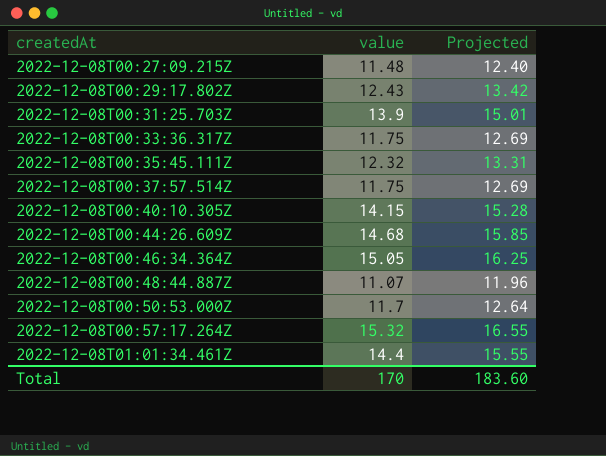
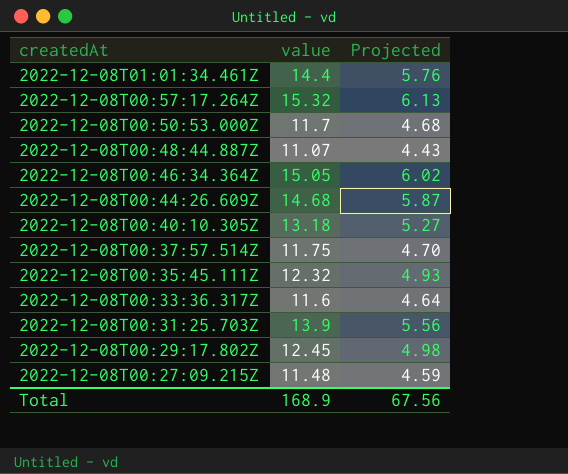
row order: createdAt ascending -> createdAt descending
column Projected | formula: [value] * 1.08 -> [value] * 0.4
2022-12-08T00:40:10.305Z | value: 14.15 -> 13.18
2022-12-08T00:33:36.317Z | value: 11.75 -> 11.6
2022-12-08T00:29:17.802Z | value: 12.43 -> 12.45
Total | value: 170 -> 168.9
Total | Projected: 183.60 -> 67.56

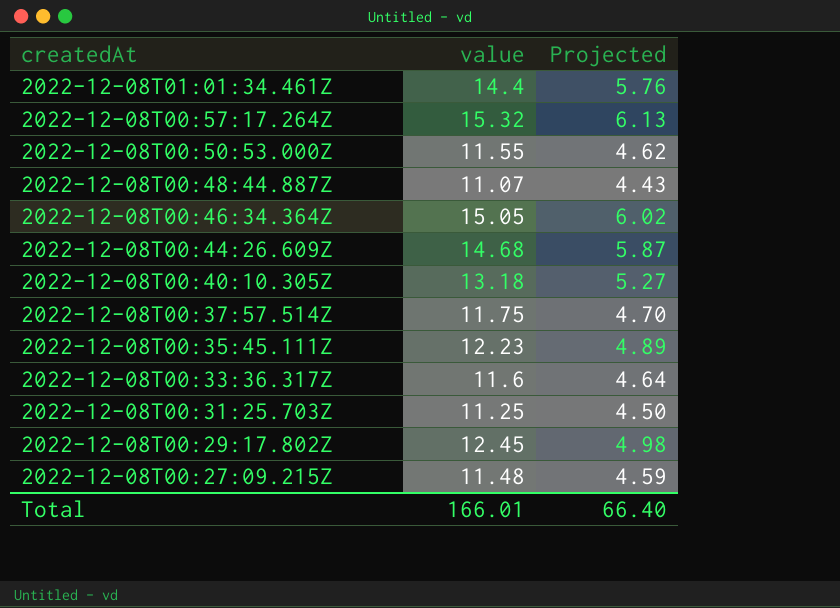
2022-12-08T00:50:53.000Z | value: 11.7 -> 11.55
2022-12-08T00:50:53.000Z | Projected: 4.68 -> 4.62
2022-12-08T00:35:45.111Z | value: 12.32 -> 12.23
2022-12-08T00:35:45.111Z | Projected: 4.93 -> 4.89
2022-12-08T00:31:25.703Z | value: 13.9 -> 11.25
2022-12-08T00:31:25.703Z | Projected: 5.56 -> 4.50
Total | value: 168.9 -> 166.01
Total | Projected: 67.56 -> 66.40

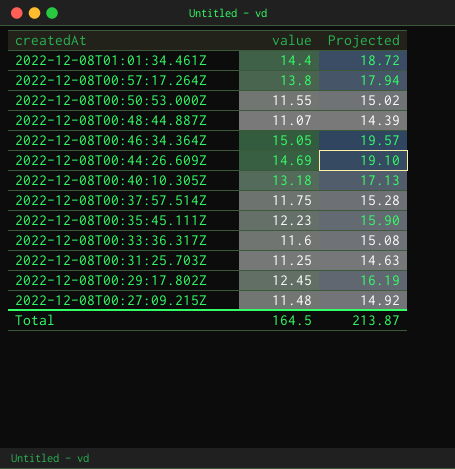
column Projected | formula: [value] * 0.4 -> [value] * 1.3
2022-12-08T00:57:17.264Z | value: 15.32 -> 13.8
2022-12-08T00:44:26.609Z | value: 14.68 -> 14.69
Total | value: 166.01 -> 164.5
Total | Projected: 66.40 -> 213.87

